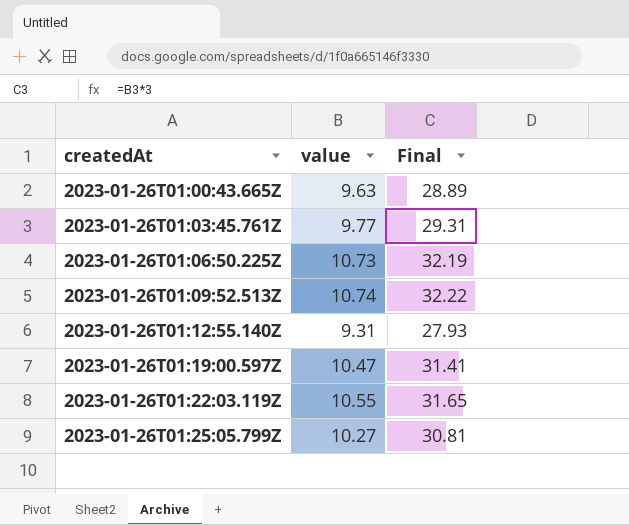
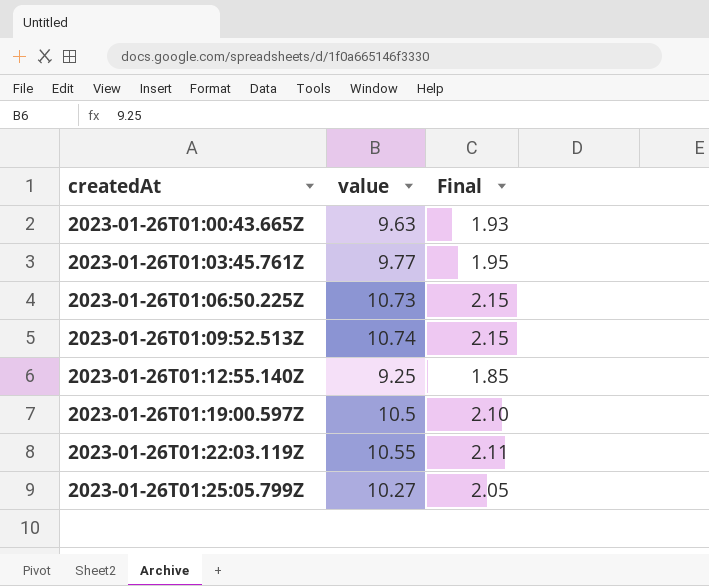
column Final | formula: [value] * 3 -> [value] * 0.2
2023-01-26T01:12:55.140Z | value: 9.31 -> 9.25
2023-01-26T01:19:00.597Z | value: 10.47 -> 10.5

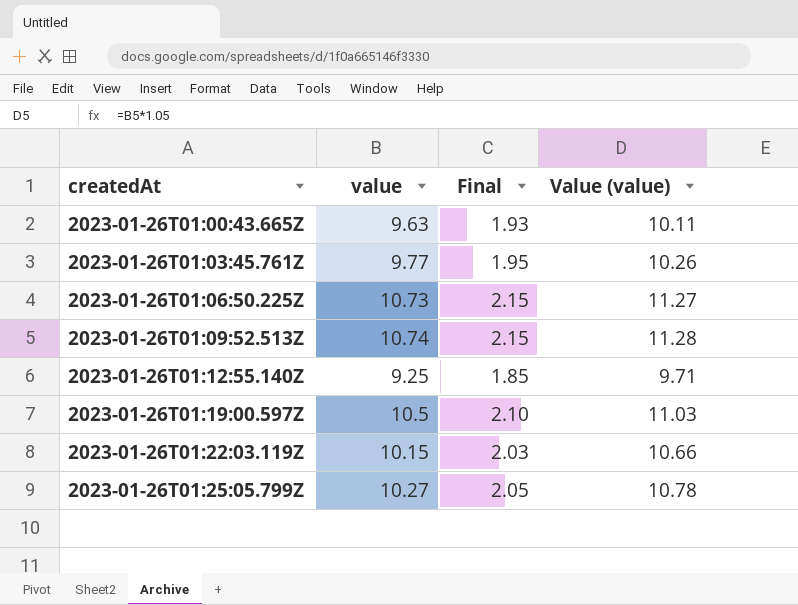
column Value (value) | formula: none -> [value] * 1.05
2023-01-26T01:22:03.119Z | value: 10.55 -> 10.15
2023-01-26T01:22:03.119Z | Final: 2.11 -> 2.03

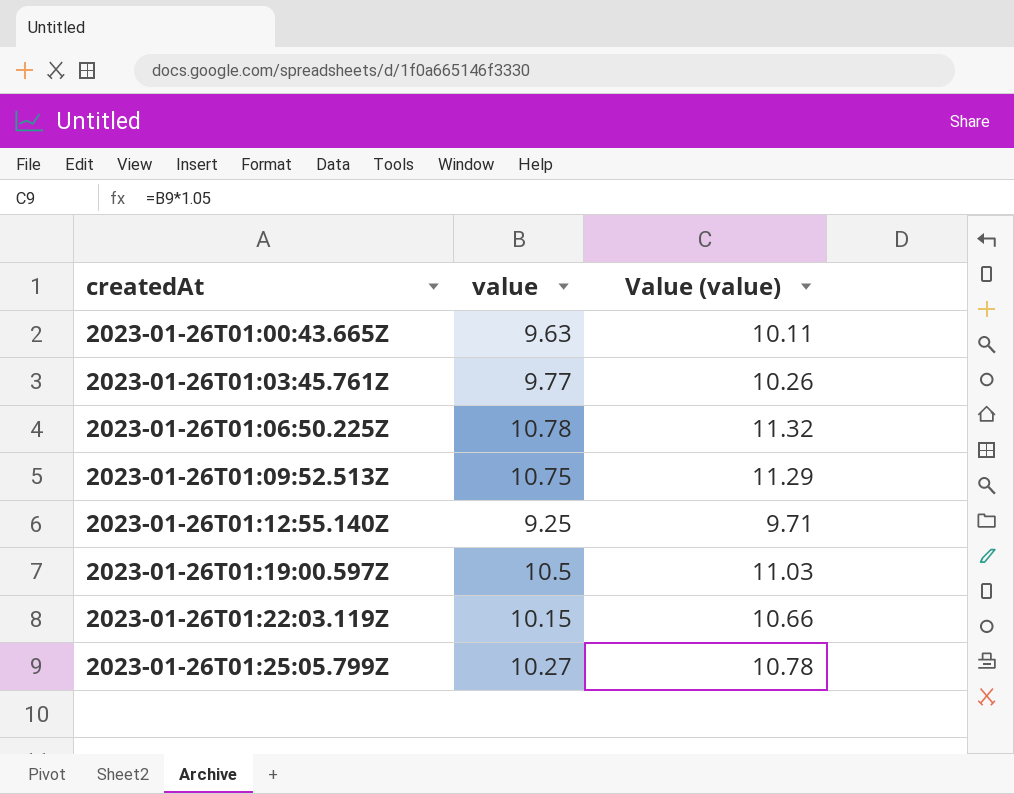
column Final | formula: [value] * 0.2 -> none
2023-01-26T01:06:50.225Z | value: 10.73 -> 10.78
2023-01-26T01:06:50.225Z | Value (value): 11.27 -> 11.32
2023-01-26T01:09:52.513Z | value: 10.74 -> 10.75
2023-01-26T01:09:52.513Z | Value (value): 11.28 -> 11.29

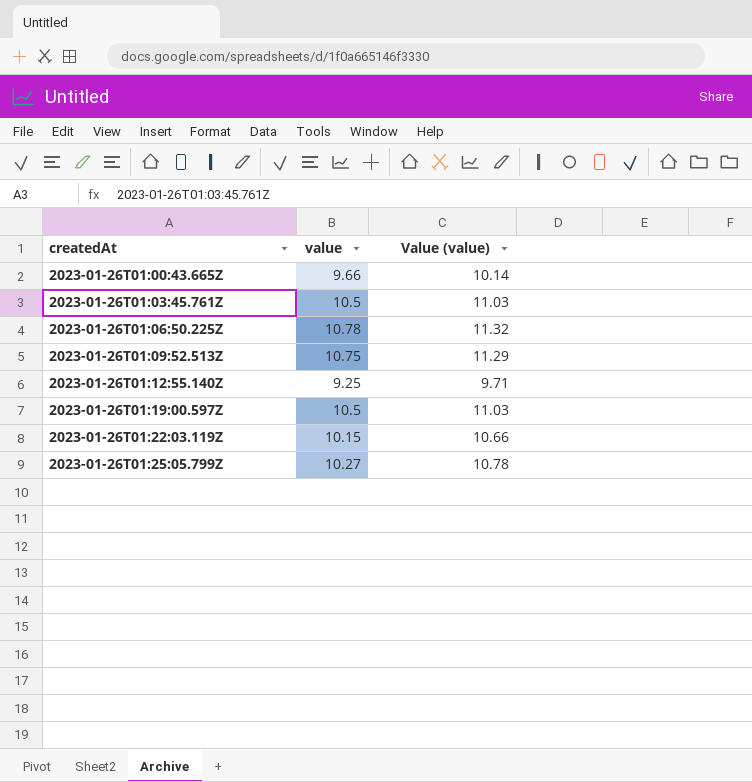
2023-01-26T01:00:43.665Z | value: 9.63 -> 9.66
2023-01-26T01:00:43.665Z | Value (value): 10.11 -> 10.14
2023-01-26T01:03:45.761Z | value: 9.77 -> 10.5
2023-01-26T01:03:45.761Z | Value (value): 10.26 -> 11.03

